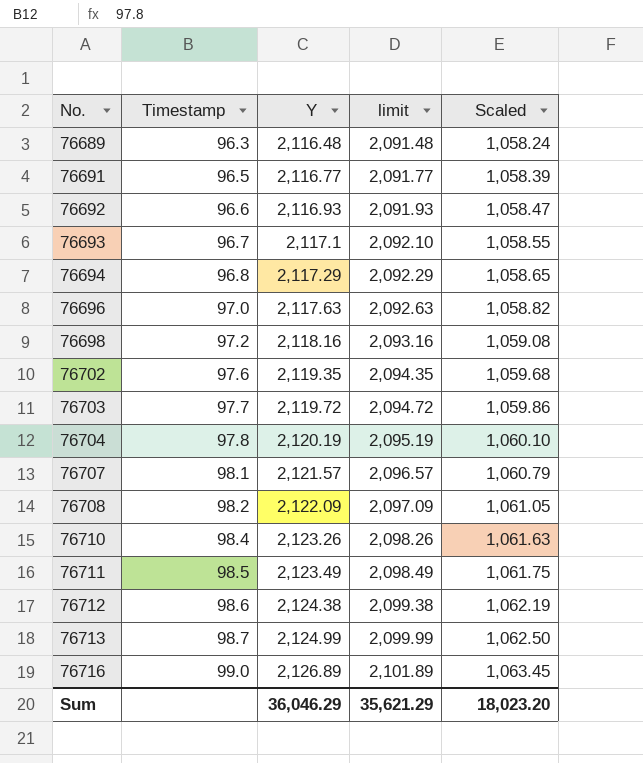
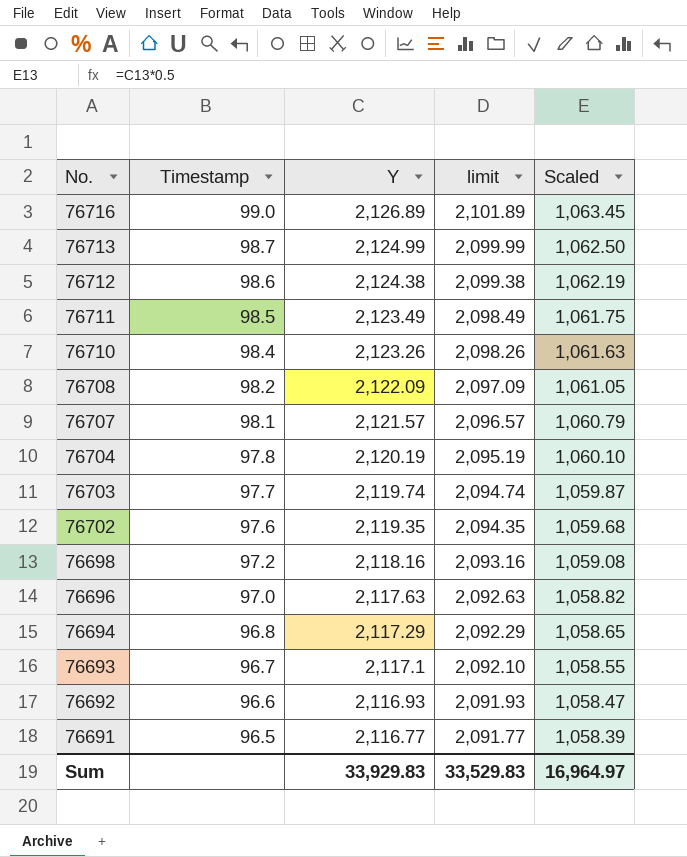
row order: No. ascending -> No. descending
row 76689: 96.3 | 2,116.48 | 2,091.48 | 1,058.24 -> none
76703 | Y: 2,119.72 -> 2,119.74
76703 | limit: 2,094.72 -> 2,094.74
76703 | Scaled: 1,059.86 -> 1,059.87
Sum | Y: 36,046.29 -> 33,929.83
Sum | limit: 35,621.29 -> 33,529.83
Sum | Scaled: 18,023.20 -> 16,964.97

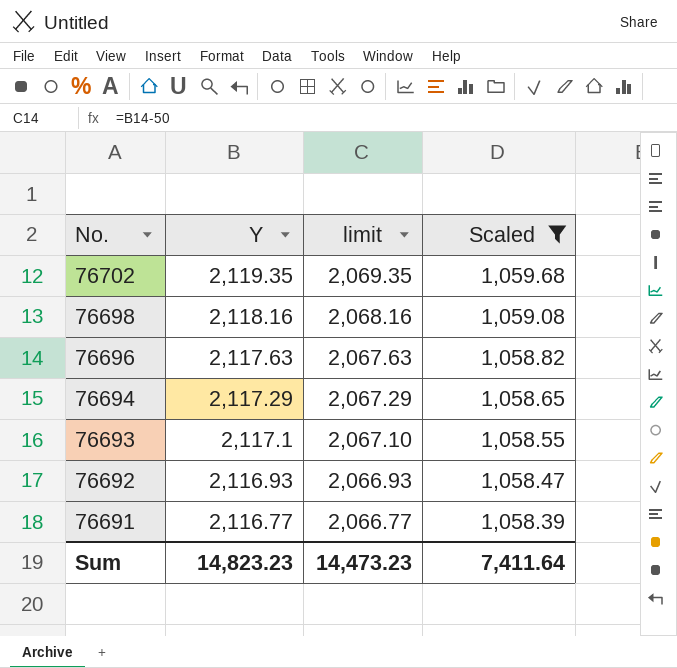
filter: none -> Scaled <= 1,059.68
column Timestamp | position: 2 -> none
column limit | formula: [Y] - 25 -> [Y] - 50
Sum | Y: 33,929.83 -> 14,823.23
Sum | limit: 33,529.83 -> 14,473.23
Sum | Scaled: 16,964.97 -> 7,411.64

